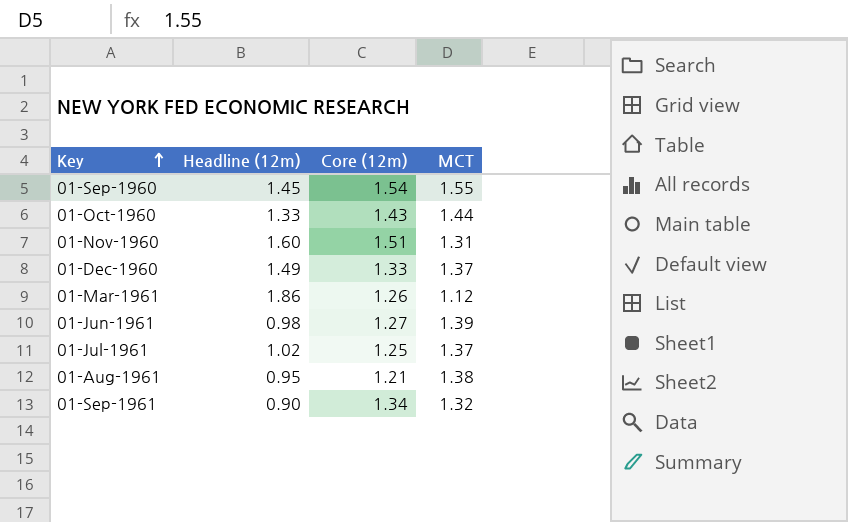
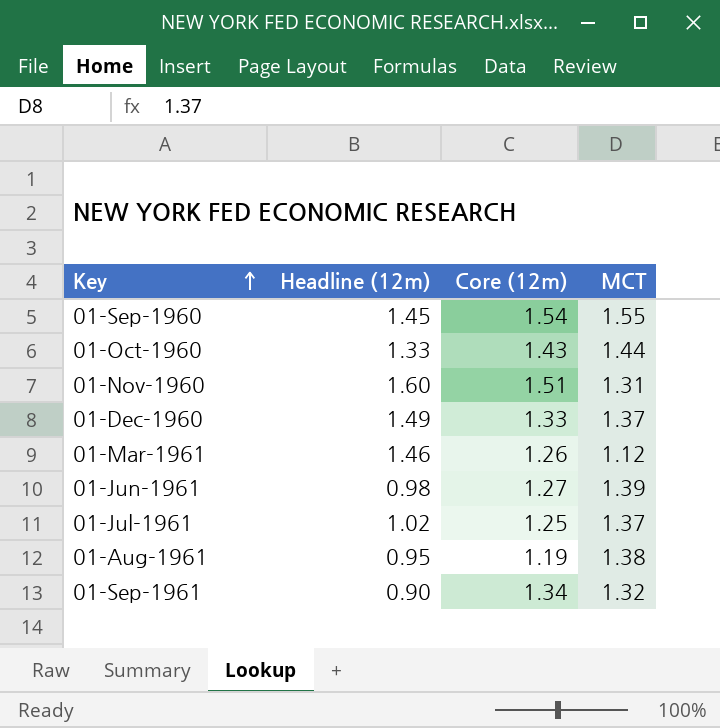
01-Mar-1961 | Headline (12m): 1.86 -> 1.46
01-Aug-1961 | Core (12m): 1.21 -> 1.19

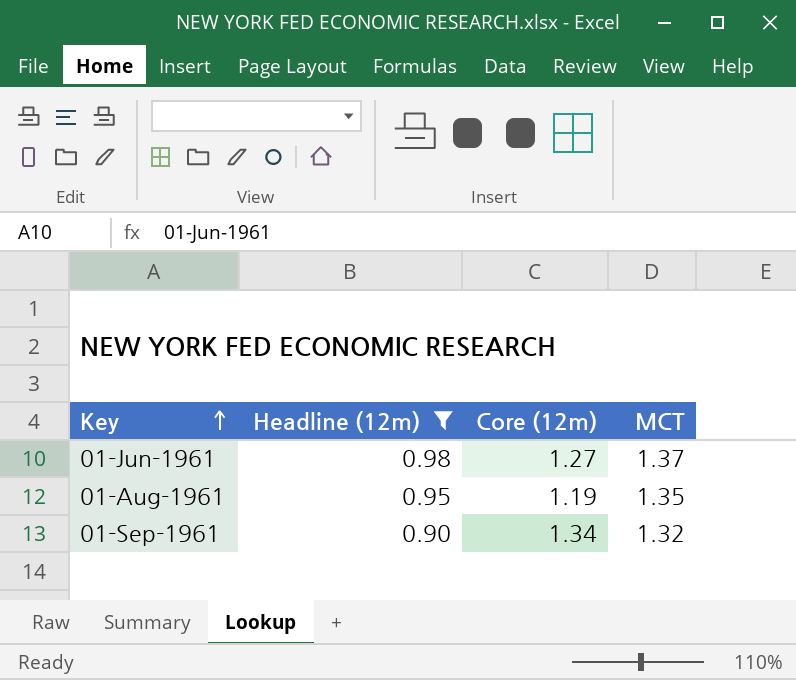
filter: none -> Headline (12m) <= 0.98
01-Jun-1961 | MCT: 1.39 -> 1.37
01-Aug-1961 | MCT: 1.38 -> 1.35

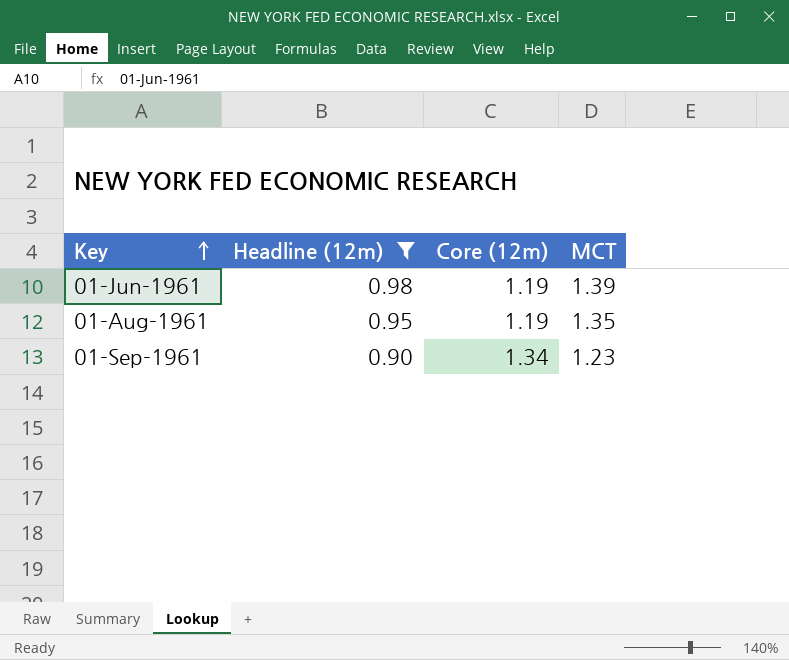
01-Jun-1961 | Core (12m): 1.27 -> 1.19
01-Jun-1961 | MCT: 1.37 -> 1.39
01-Sep-1961 | MCT: 1.32 -> 1.23

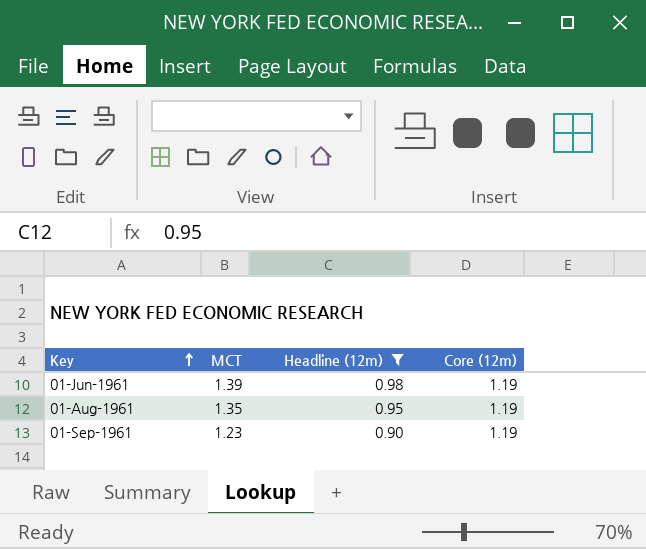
column MCT | position: 4 -> 2
01-Sep-1961 | Core (12m): 1.34 -> 1.19

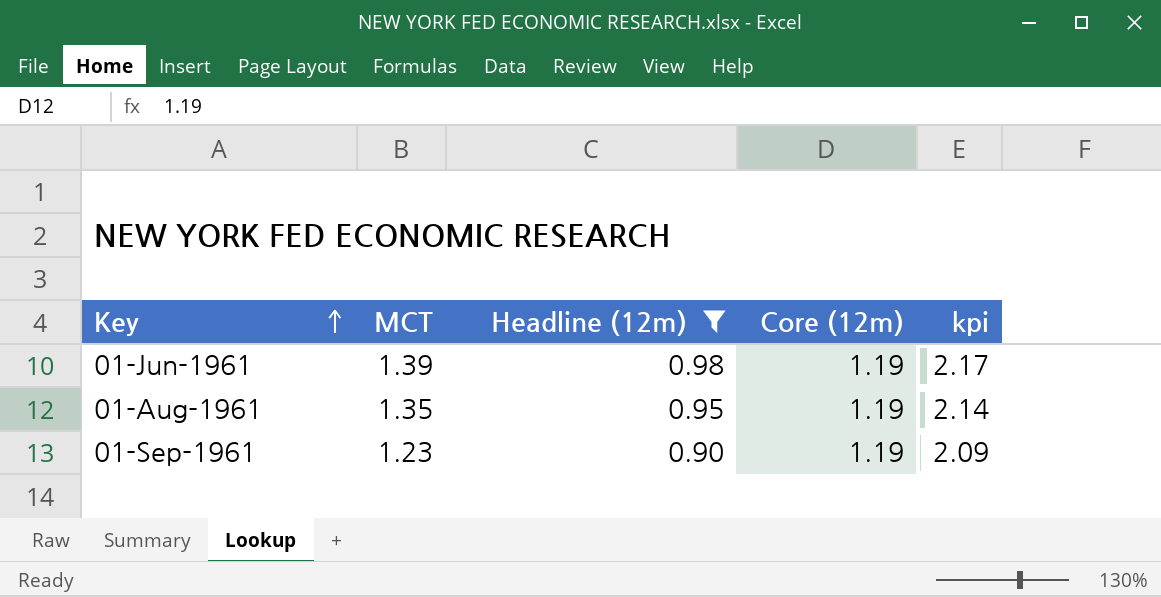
column kpi | formula: none -> [Headline (12m)] + [Core (12m)]

